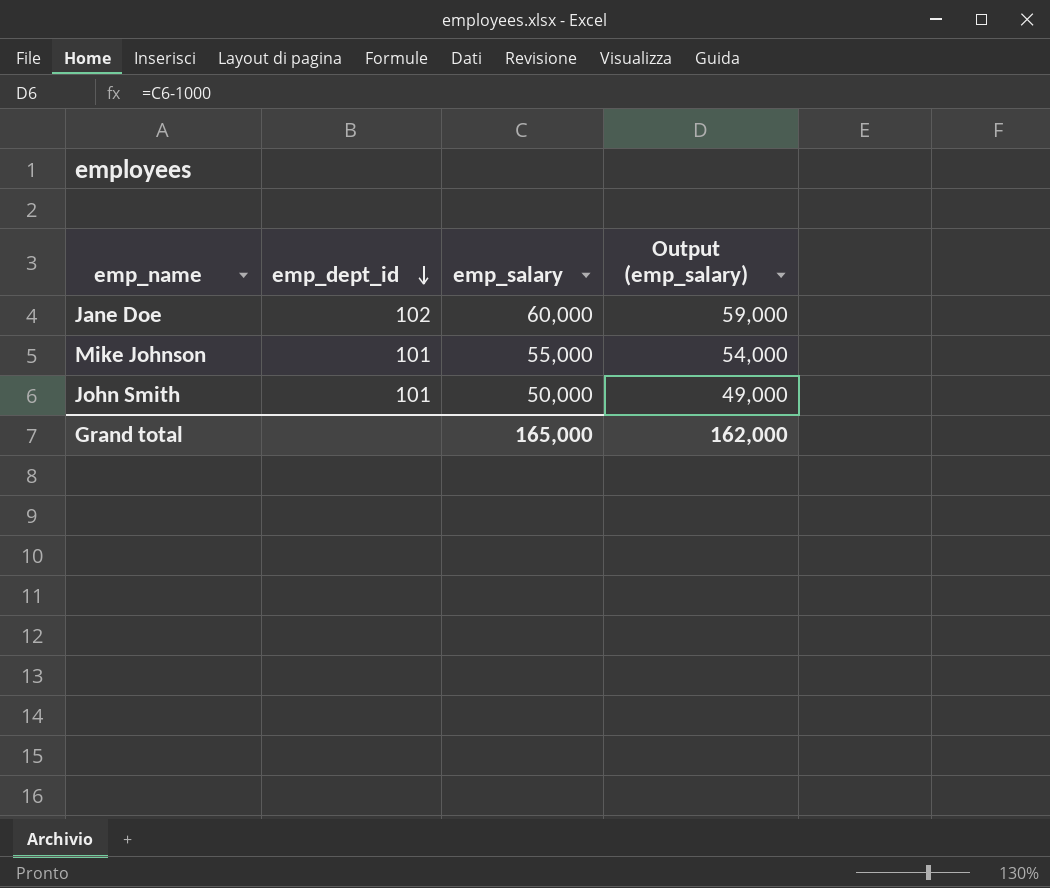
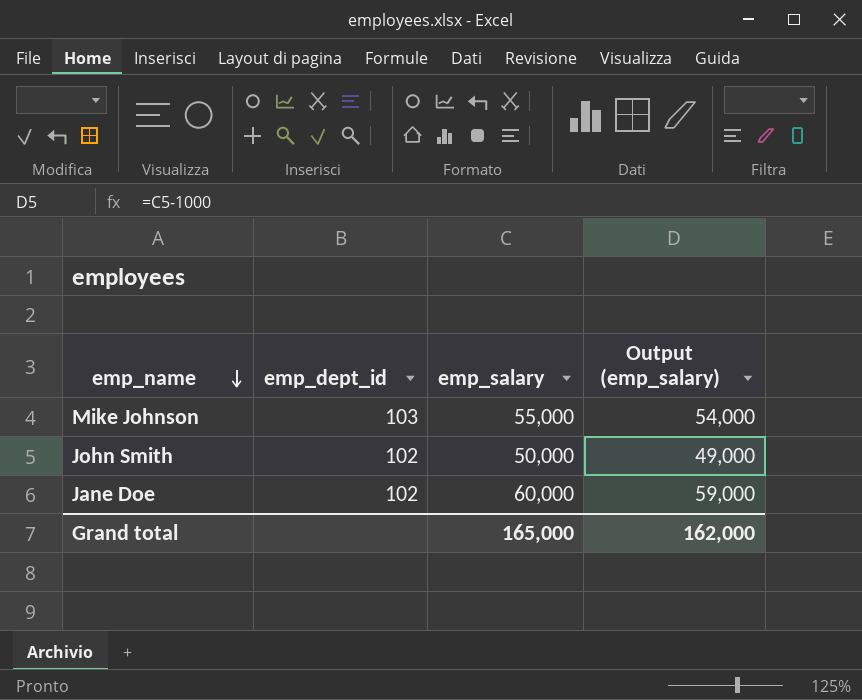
row order: emp_dept_id descending -> emp_name descending
Mike Johnson | emp_dept_id: 101 -> 103
John Smith | emp_dept_id: 101 -> 102

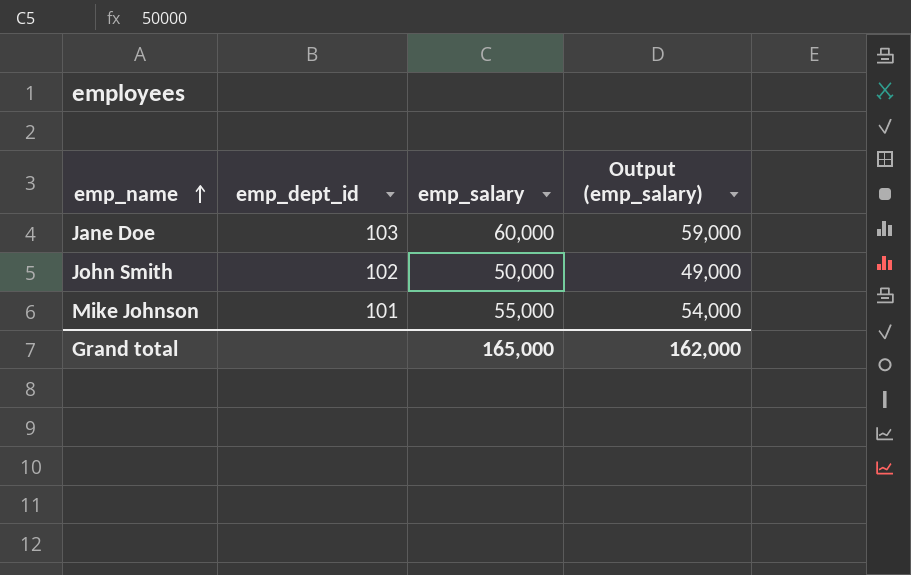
row order: emp_name descending -> emp_name ascending
Jane Doe | emp_dept_id: 102 -> 103
Mike Johnson | emp_dept_id: 103 -> 101

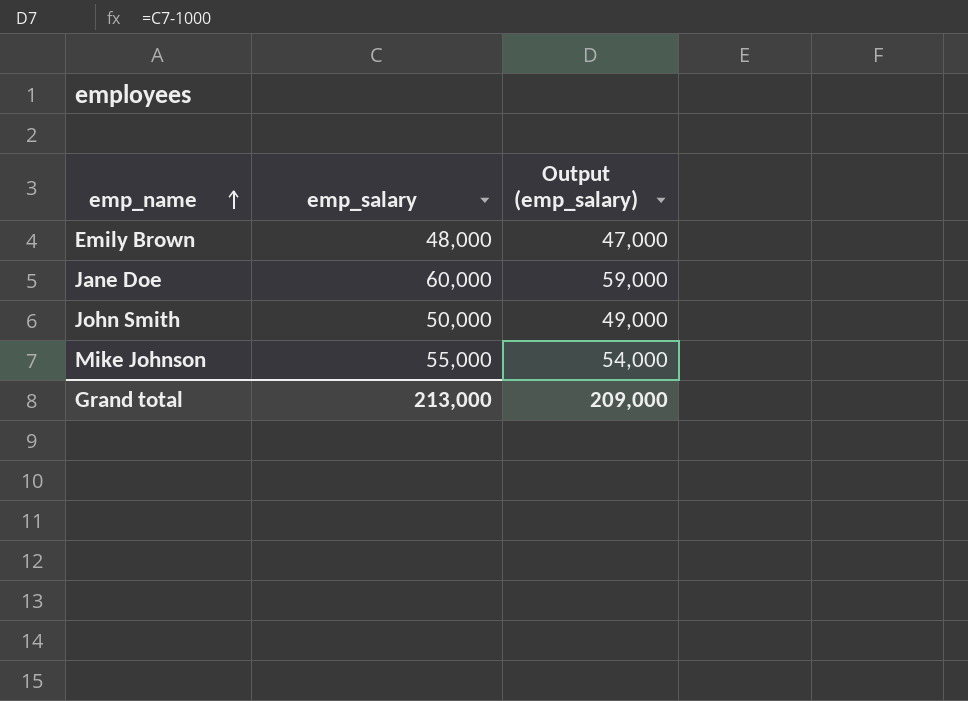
column emp_dept_id | position: 2 -> none
row Emily Brown: none -> 48,000 | 47,000
Grand total | emp_salary: 165,000 -> 213,000
Grand total | Output (emp_salary): 162,000 -> 209,000

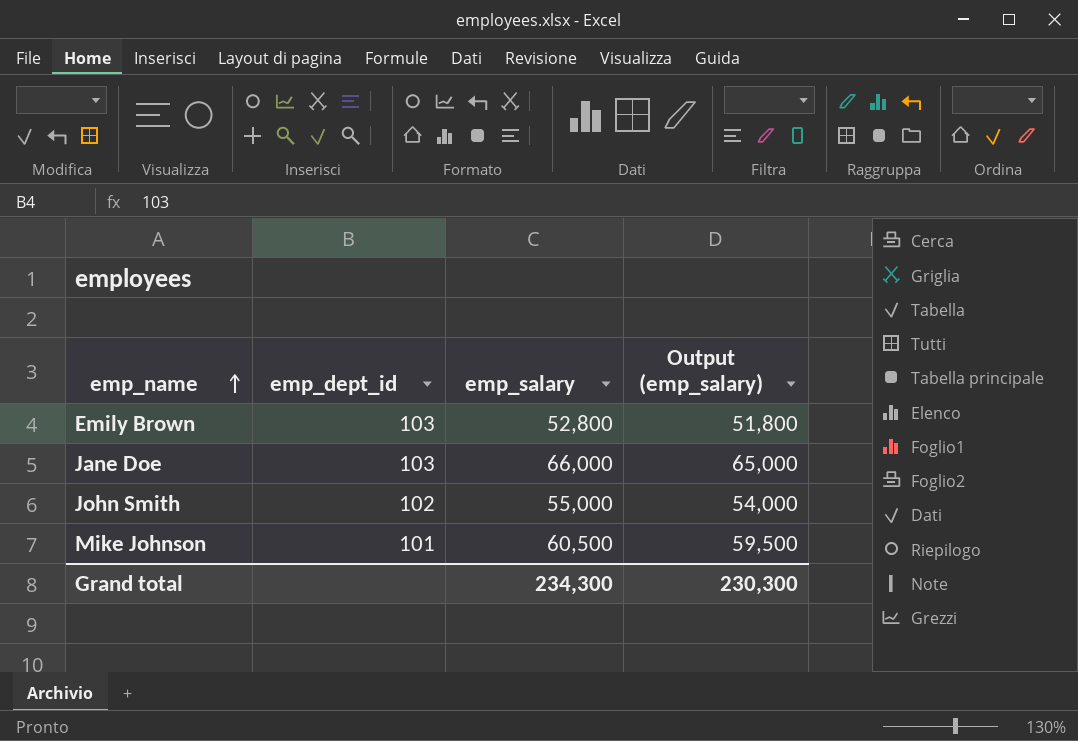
column emp_dept_id | position: none -> 2
Emily Brown | emp_salary: 48,000 -> 52,800
Emily Brown | Output (emp_salary): 47,000 -> 51,800
Jane Doe | emp_salary: 60,000 -> 66,000
Jane Doe | Output (emp_salary): 59,000 -> 65,000
John Smith | emp_salary: 50,000 -> 55,000
John Smith | Output (emp_salary): 49,000 -> 54,000
Mike Johnson | emp_salary: 55,000 -> 60,500
Mike Johnson | Output (emp_salary): 54,000 -> 59,500
Grand total | emp_salary: 213,000 -> 234,300
Grand total | Output (emp_salary): 209,000 -> 230,300

